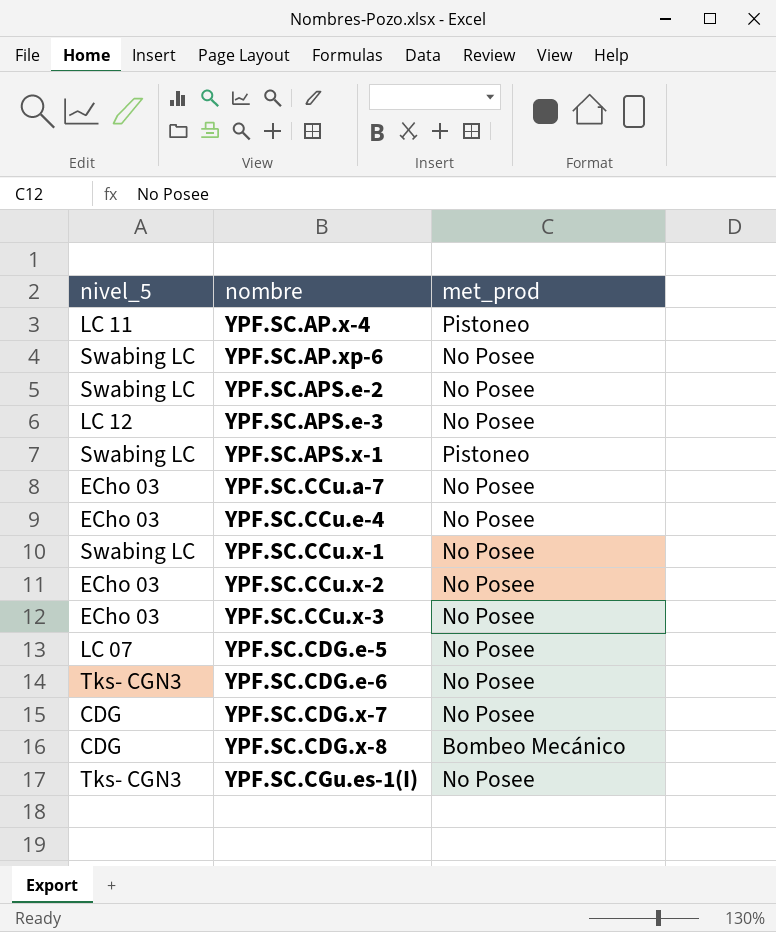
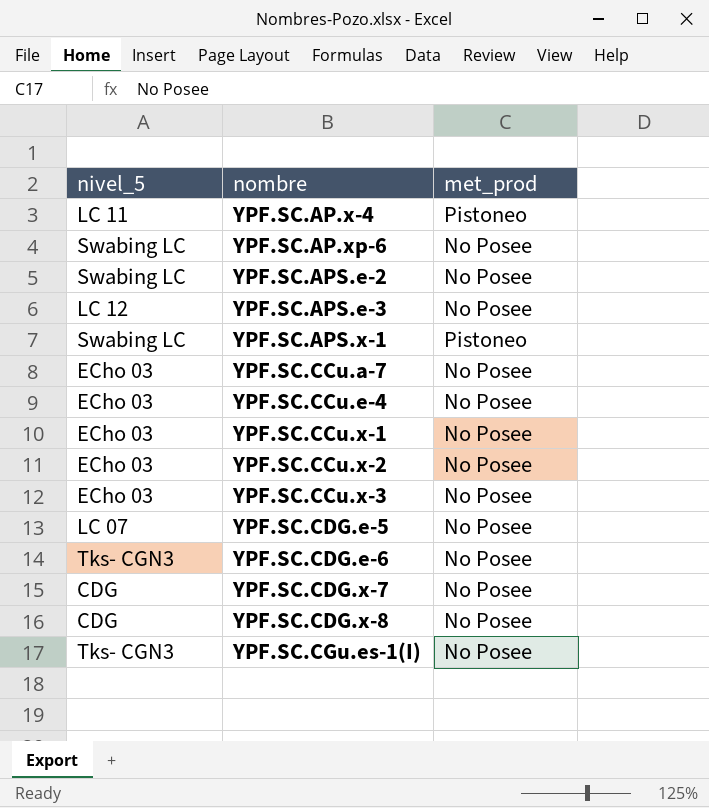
YPF.SC.CCu.x-1 | nivel_5: Swabing LC -> ECho 03
YPF.SC.CDG.x-8 | met_prod: Bombeo Mecánico -> No Posee

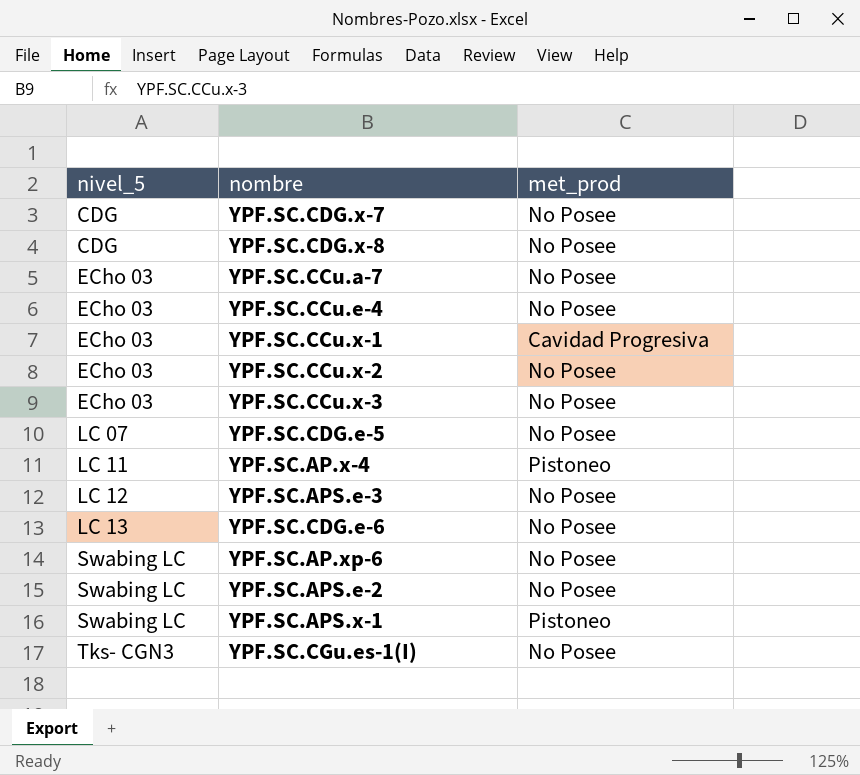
row order: nombre ascending -> nivel_5 ascending
YPF.SC.CCu.x-1 | met_prod: No Posee -> Cavidad Progresiva
YPF.SC.CDG.e-6 | nivel_5: Tks- CGN3 -> LC 13

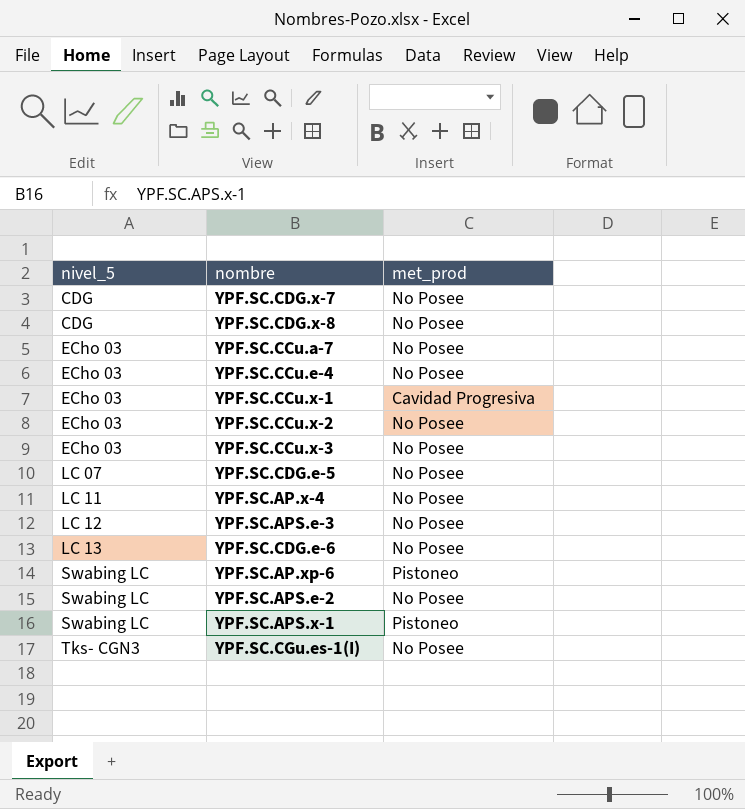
YPF.SC.AP.x-4 | met_prod: Pistoneo -> No Posee
YPF.SC.AP.xp-6 | met_prod: No Posee -> Pistoneo

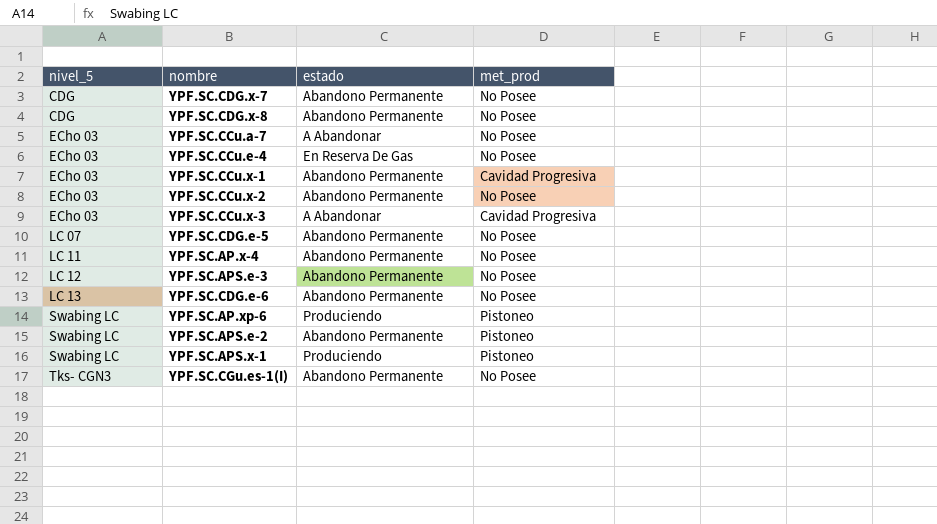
column estado | position: none -> 3
YPF.SC.CCu.x-3 | met_prod: No Posee -> Cavidad Progresiva
YPF.SC.APS.e-2 | met_prod: No Posee -> Pistoneo

